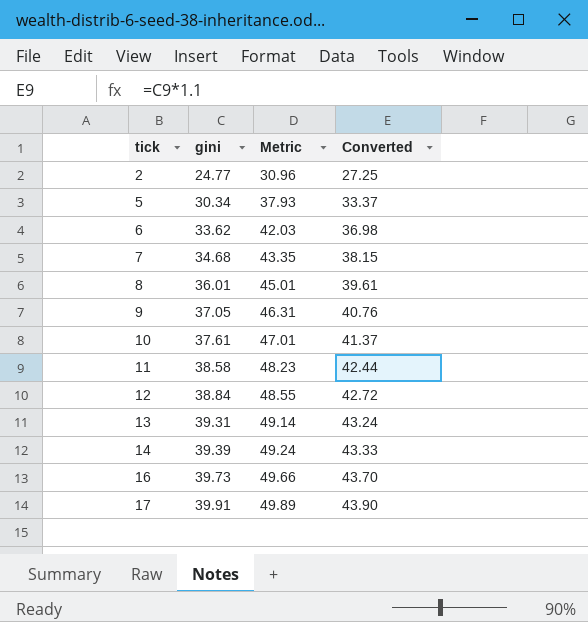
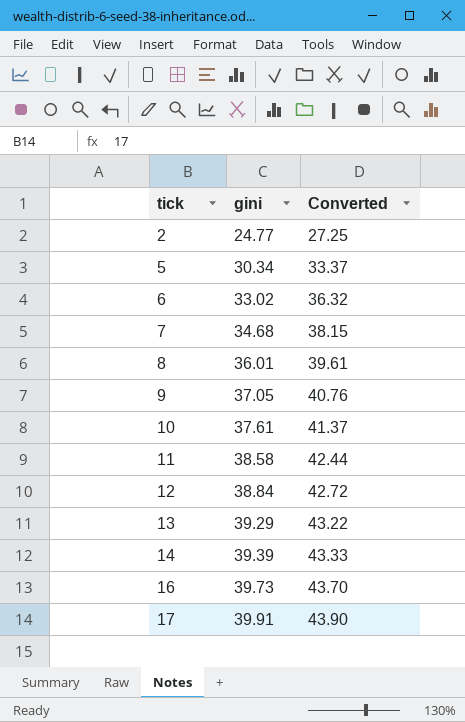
column Metric | formula: [gini] * 1.25 -> none
6 | gini: 33.62 -> 33.02
6 | Converted: 36.98 -> 36.32
13 | gini: 39.31 -> 39.29
13 | Converted: 43.24 -> 43.22

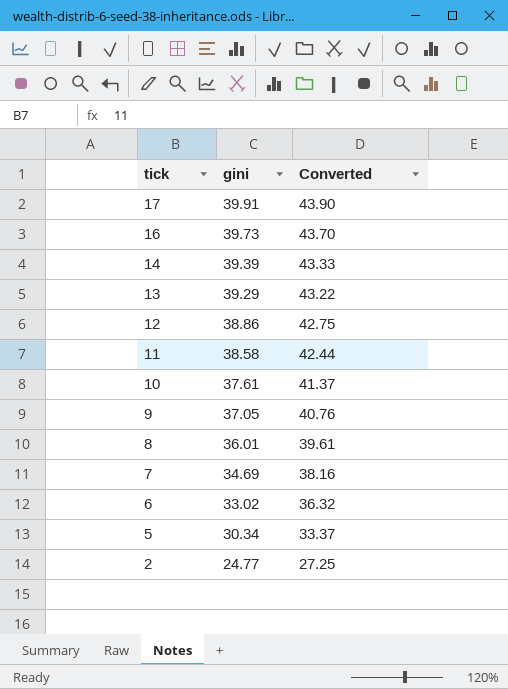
row order: tick ascending -> tick descending
12 | gini: 38.84 -> 38.86
12 | Converted: 42.72 -> 42.75
7 | gini: 34.68 -> 34.69
7 | Converted: 38.15 -> 38.16

